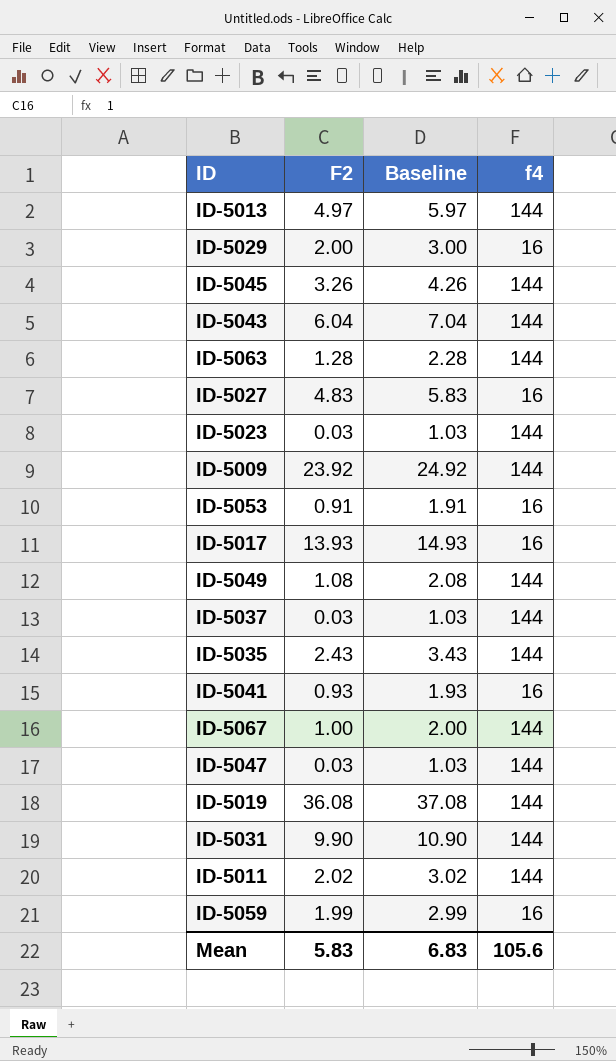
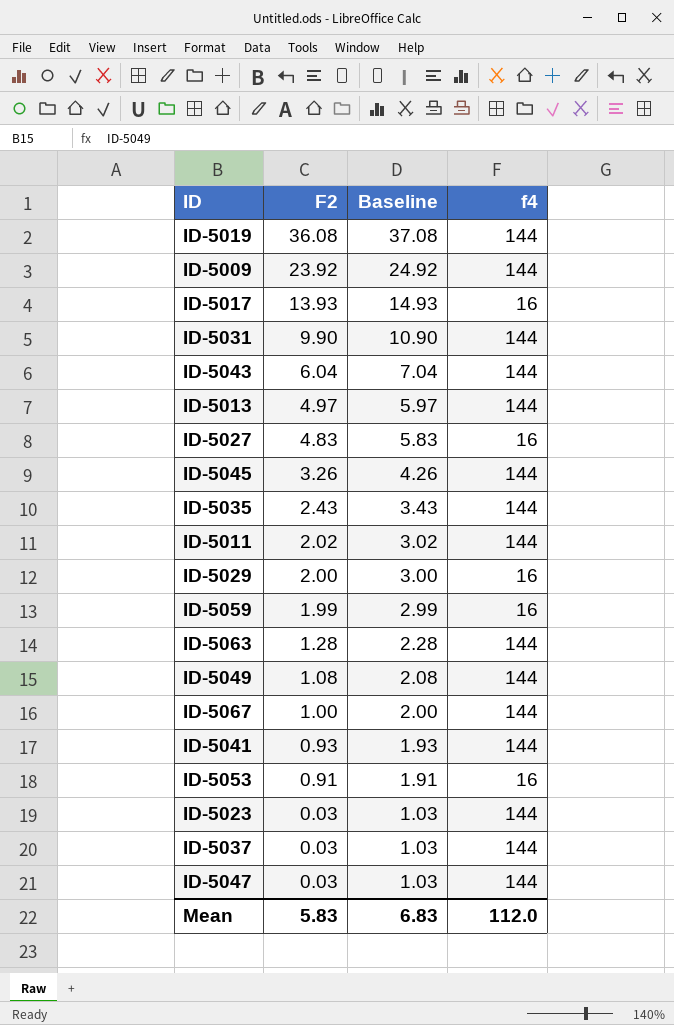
row order: none -> F2 descending
ID-5041 | f4: 16 -> 144
Mean | f4: 105.6 -> 112.0

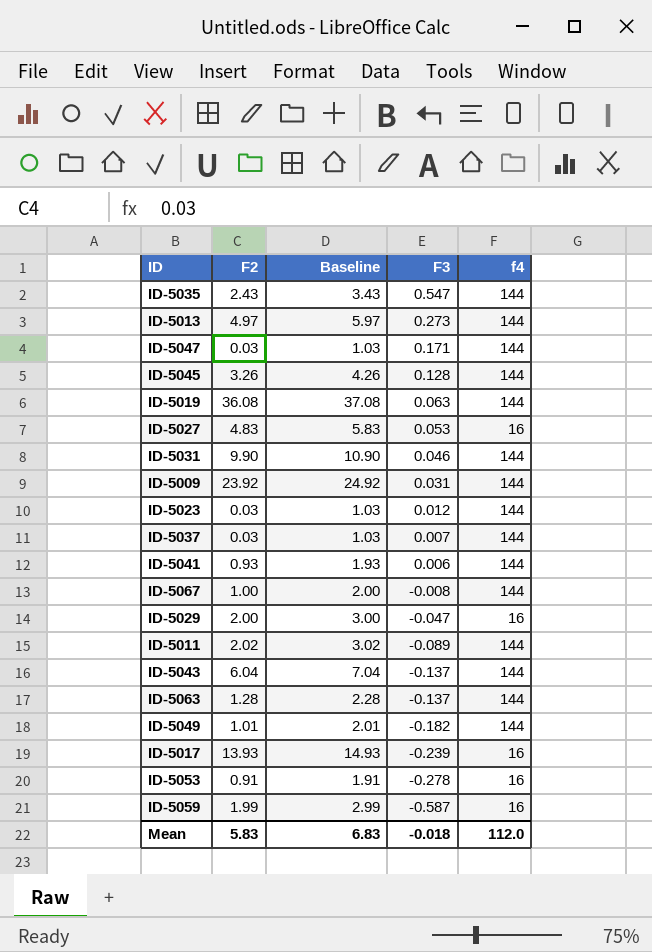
row order: F2 descending -> F3 descending
column F3 | position: none -> 4
ID-5049 | F2: 1.08 -> 1.01
ID-5049 | Baseline: 2.08 -> 2.01

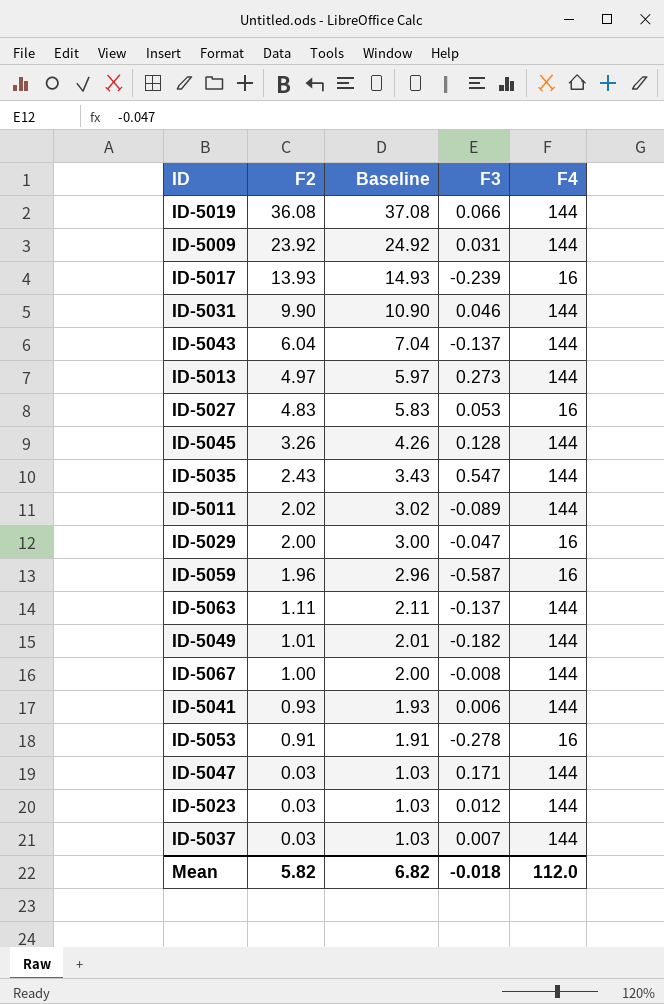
row order: F3 descending -> F2 descending
column name: f4 -> F4
ID-5019 | F3: 0.063 -> 0.066
ID-5059 | F2: 1.99 -> 1.96
ID-5059 | Baseline: 2.99 -> 2.96
ID-5063 | F2: 1.28 -> 1.11
ID-5063 | Baseline: 2.28 -> 2.11
Mean | F2: 5.83 -> 5.82
Mean | Baseline: 6.83 -> 6.82

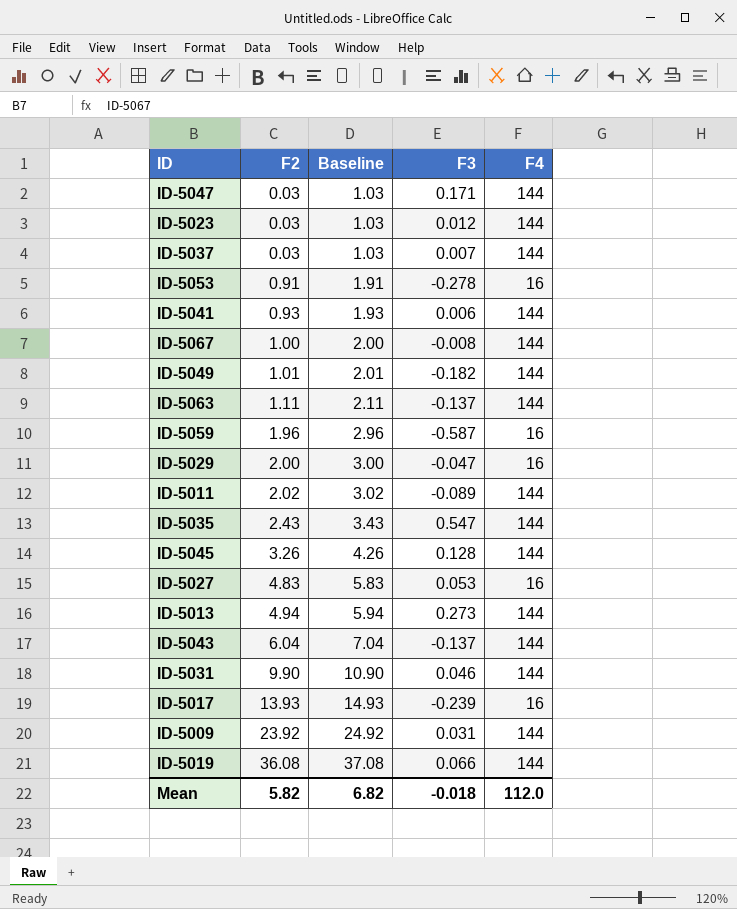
row order: F2 descending -> F2 ascending
ID-5013 | F2: 4.97 -> 4.94
ID-5013 | Baseline: 5.97 -> 5.94

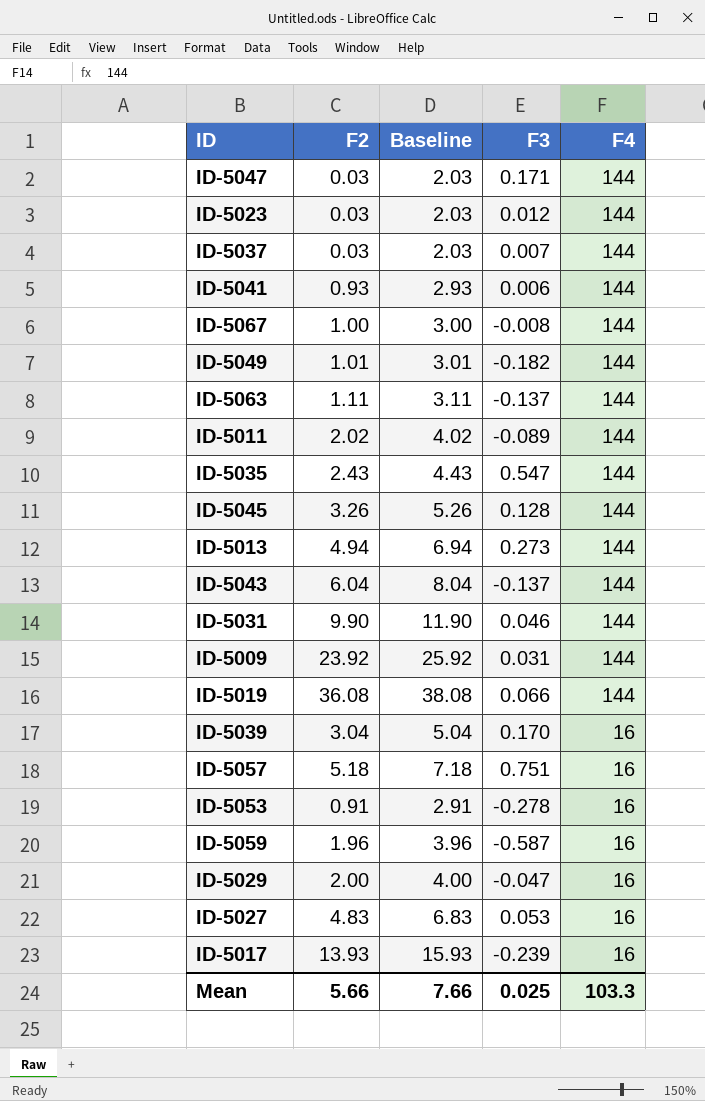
row order: F2 ascending -> F4 descending
column Baseline | formula: [F2] + 1 -> [F2] + 2
row ID-5039: none -> 3.04 | 5.04 | 0.170 | 16
row ID-5057: none -> 5.18 | 7.18 | 0.751 | 16
Mean | F2: 5.82 -> 5.66
Mean | Baseline: 6.82 -> 7.66
Mean | F3: -0.018 -> 0.025
Mean | F4: 112.0 -> 103.3

